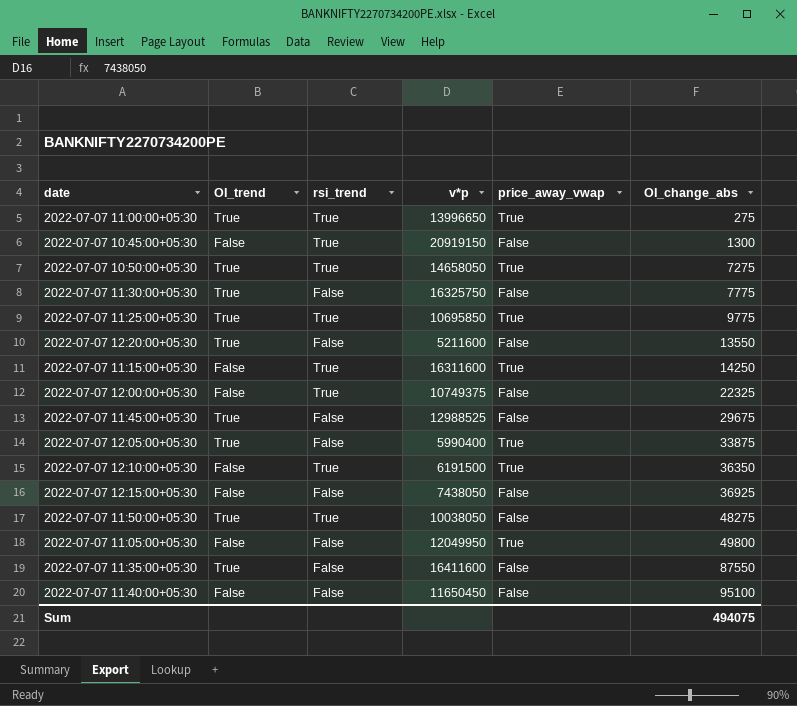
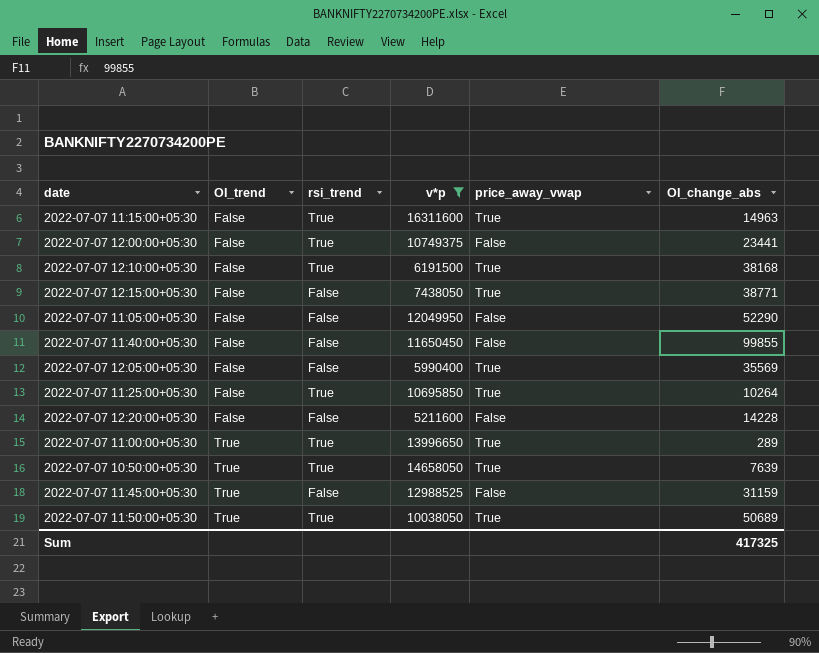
filter: none -> v*p <= 16311600
row order: OI_change_abs ascending -> OI_trend ascending
2022-07-07 11:15:00+05:30 | OI_change_abs: 14250 -> 14963
2022-07-07 12:00:00+05:30 | OI_change_abs: 22325 -> 23441
2022-07-07 12:10:00+05:30 | OI_change_abs: 36350 -> 38168
2022-07-07 12:15:00+05:30 | price_away_vwap: False -> True
2022-07-07 12:15:00+05:30 | OI_change_abs: 36925 -> 38771
2022-07-07 11:05:00+05:30 | price_away_vwap: True -> False
2022-07-07 11:05:00+05:30 | OI_change_abs: 49800 -> 52290
2022-07-07 11:40:00+05:30 | OI_change_abs: 95100 -> 99855
2022-07-07 12:05:00+05:30 | OI_trend: True -> False
2022-07-07 12:05:00+05:30 | OI_change_abs: 33875 -> 35569
2022-07-07 11:25:00+05:30 | OI_trend: True -> False
2022-07-07 11:25:00+05:30 | OI_change_abs: 9775 -> 10264
2022-07-07 12:20:00+05:30 | OI_trend: True -> False
2022-07-07 12:20:00+05:30 | OI_change_abs: 13550 -> 14228
2022-07-07 11:00:00+05:30 | OI_change_abs: 275 -> 289
2022-07-07 10:50:00+05:30 | OI_change_abs: 7275 -> 7639
2022-07-07 11:45:00+05:30 | OI_change_abs: 29675 -> 31159
2022-07-07 11:50:00+05:30 | price_away_vwap: False -> True
2022-07-07 11:50:00+05:30 | OI_change_abs: 48275 -> 50689
Sum | OI_change_abs: 494075 -> 417325

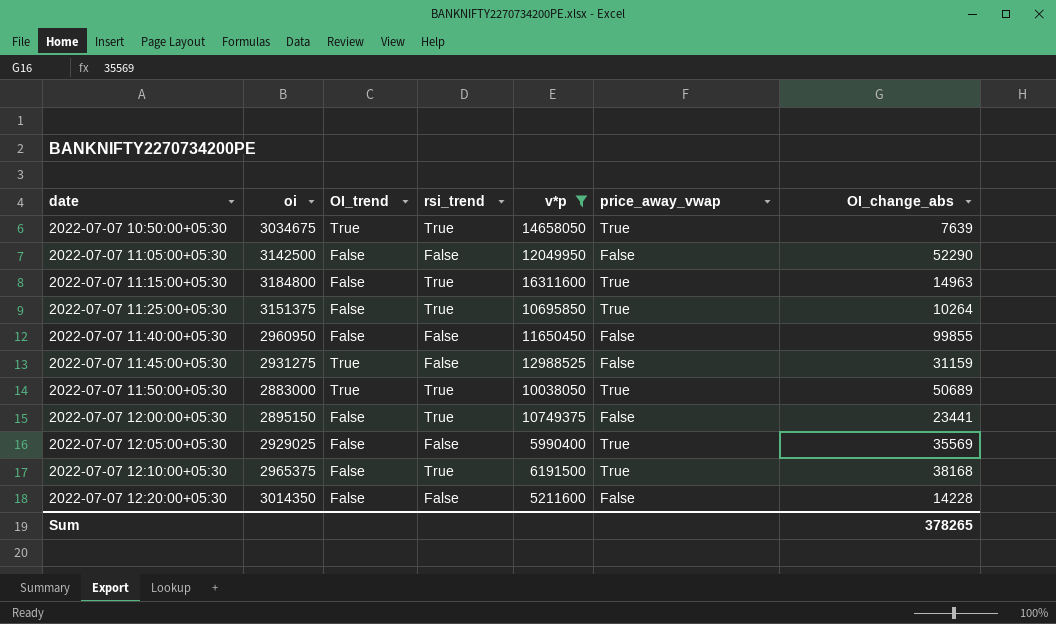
row order: OI_trend ascending -> date ascending
column oi | position: none -> 2
row 2022-07-07 12:15:00+05:30: False | False | 7438050 | True | 38771 -> none
row 2022-07-07 11:00:00+05:30: True | True | 13996650 | True | 289 -> none
Sum | OI_change_abs: 417325 -> 378265

